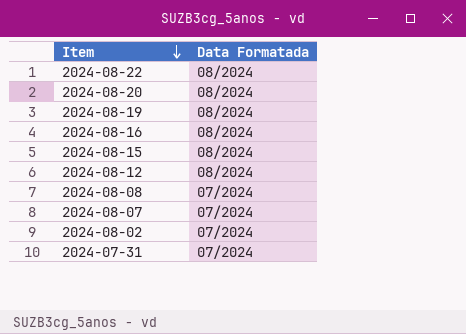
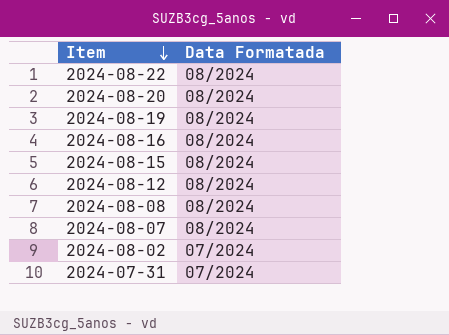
2024-08-08 | Data Formatada: 07/2024 -> 08/2024
2024-08-07 | Data Formatada: 07/2024 -> 08/2024

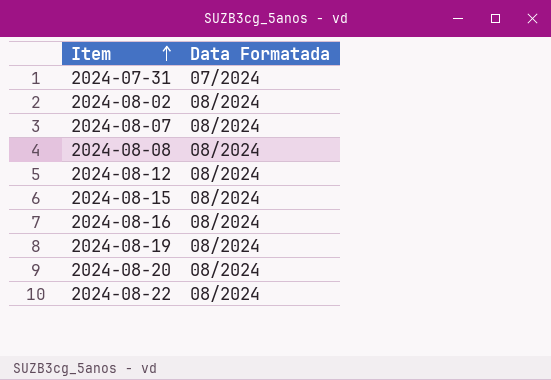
row order: Item descending -> Item ascending
2024-08-02 | Data Formatada: 07/2024 -> 08/2024

